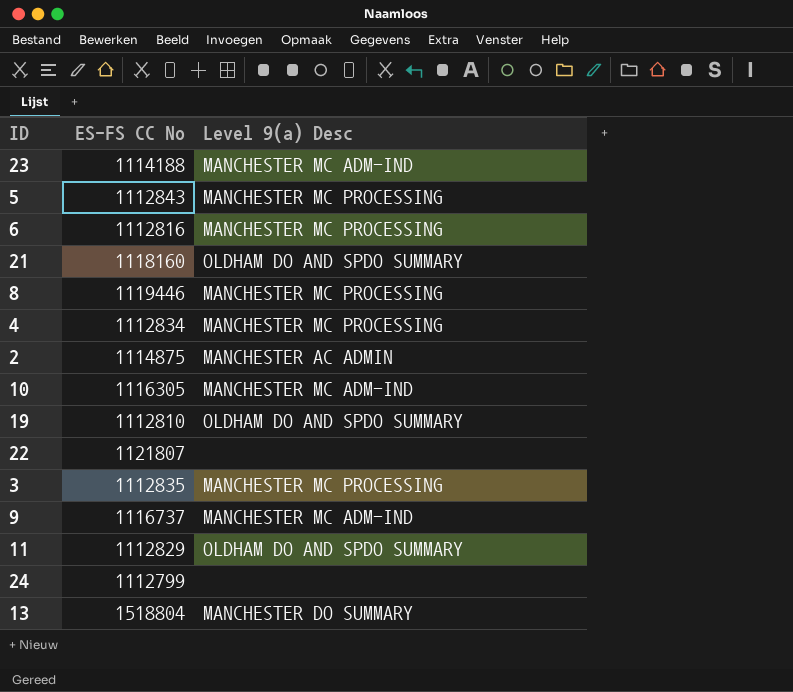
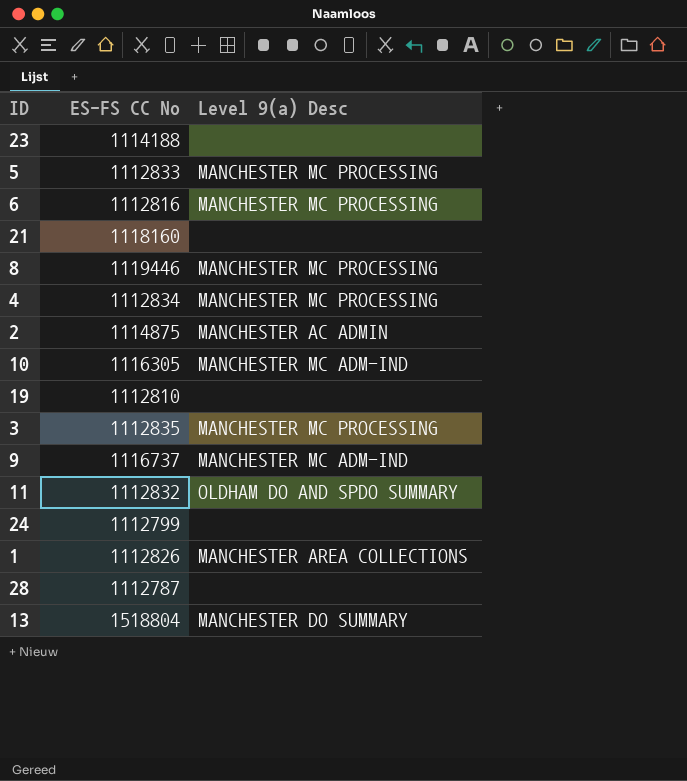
row 22: 1121807 | none -> none
23 | Level 9(a) Desc: MANCHESTER MC ADM-IND -> none
5 | ES-FS CC No: 1112843 -> 1112833
21 | Level 9(a) Desc: OLDHAM DO AND SPDO SUMMARY -> none
19 | Level 9(a) Desc: OLDHAM DO AND SPDO SUMMARY -> none
11 | ES-FS CC No: 1112829 -> 1112832
row 1: none -> 1112826 | MANCHESTER AREA COLLECTIONS
row 28: none -> 1112787 | none

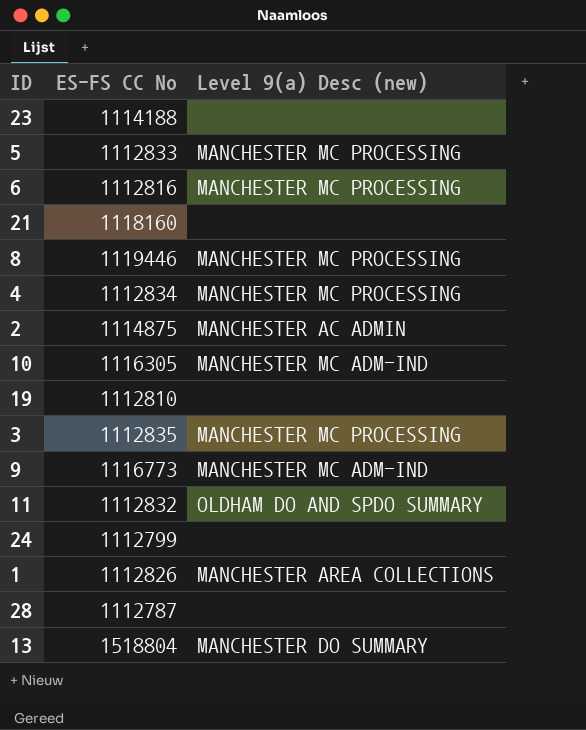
column name: Level 9(a) Desc -> Level 9(a) Desc (new)
9 | ES-FS CC No: 1116737 -> 1116773

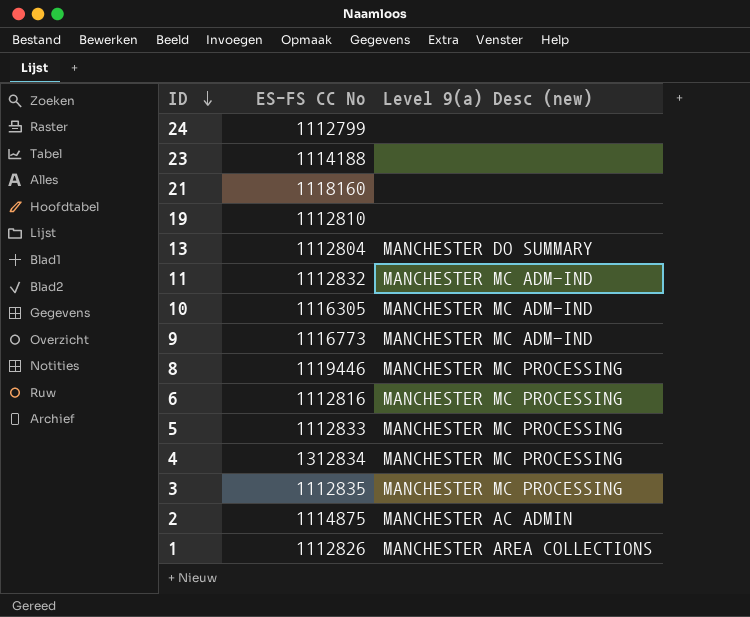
row order: none -> ID descending
row 28: 1112787 | none -> none
13 | ES-FS CC No: 1518804 -> 1112804
11 | Level 9(a) Desc (new): OLDHAM DO AND SPDO SUMMARY -> MANCHESTER MC ADM-IND
4 | ES-FS CC No: 1112834 -> 1312834

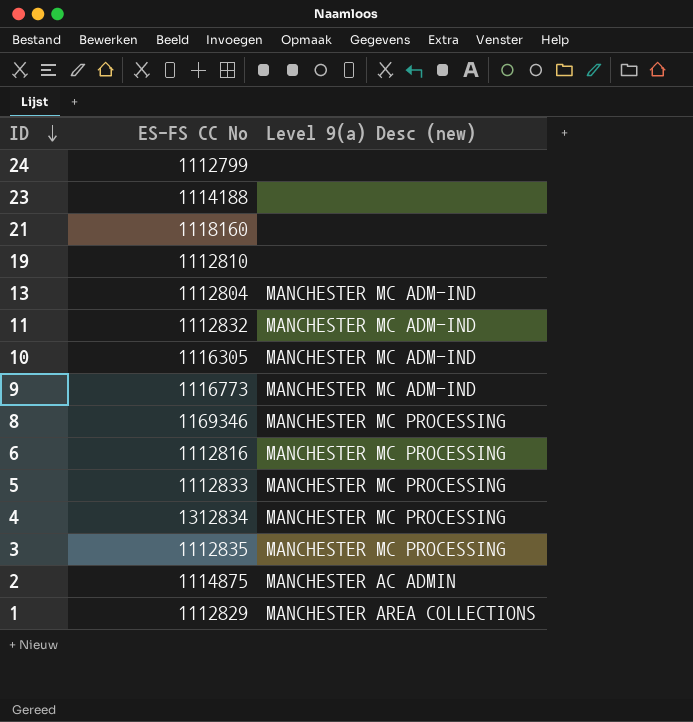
13 | Level 9(a) Desc (new): MANCHESTER DO SUMMARY -> MANCHESTER MC ADM-IND
8 | ES-FS CC No: 1119446 -> 1169346
1 | ES-FS CC No: 1112826 -> 1112829

